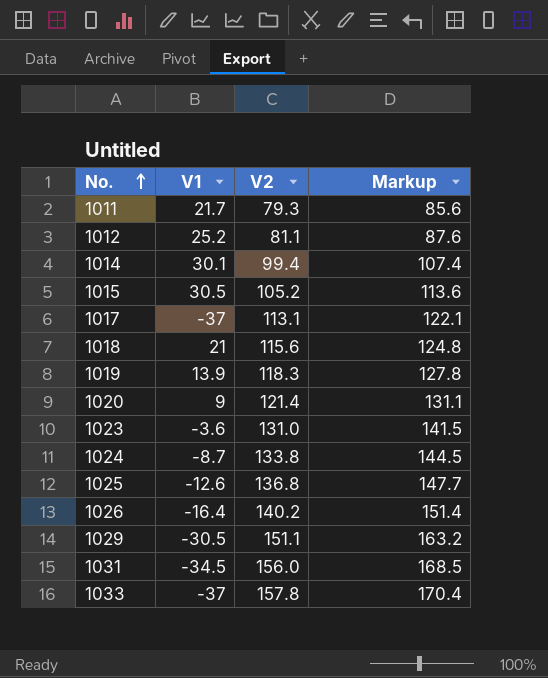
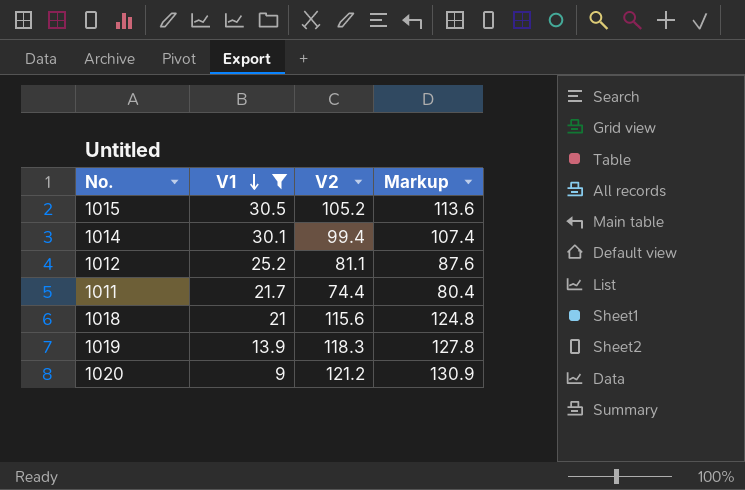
filter: none -> V1 >= 9
row order: No. ascending -> V1 descending
1011 | V2: 79.3 -> 74.4
1011 | Markup: 85.6 -> 80.4
1020 | V2: 121.4 -> 121.2
1020 | Markup: 131.1 -> 130.9

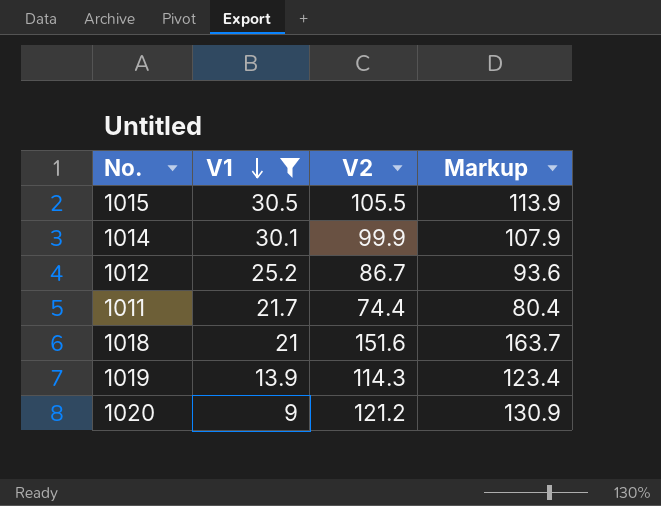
1015 | V2: 105.2 -> 105.5
1015 | Markup: 113.6 -> 113.9
1014 | V2: 99.4 -> 99.9
1014 | Markup: 107.4 -> 107.9
1012 | V2: 81.1 -> 86.7
1012 | Markup: 87.6 -> 93.6
1018 | V2: 115.6 -> 151.6
1018 | Markup: 124.8 -> 163.7
1019 | V2: 118.3 -> 114.3
1019 | Markup: 127.8 -> 123.4

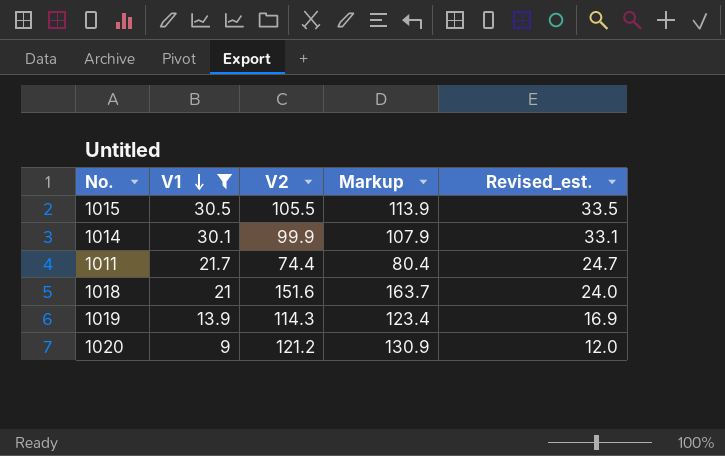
column Revised_est. | formula: none -> [V1] + 3
row 1012: 25.2 | 86.7 | 93.6 -> none

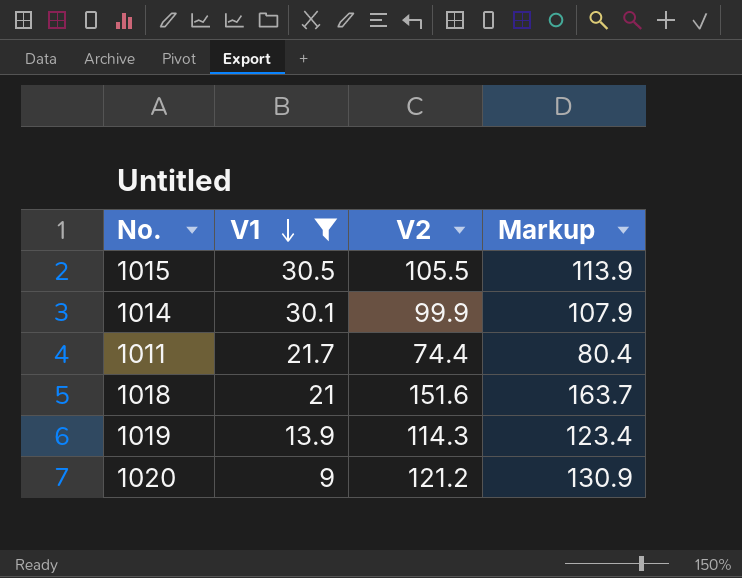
column Revised_est. | formula: [V1] + 3 -> none

